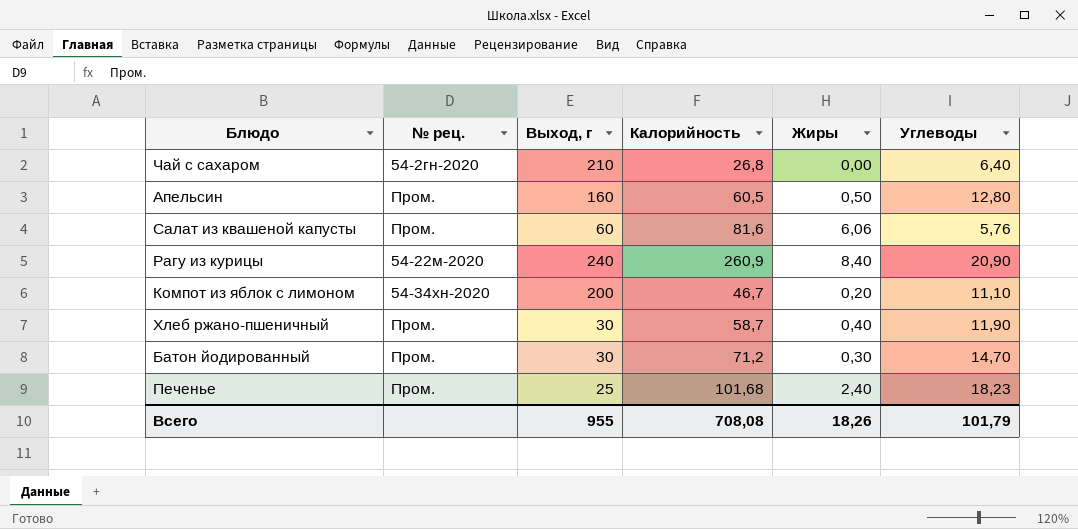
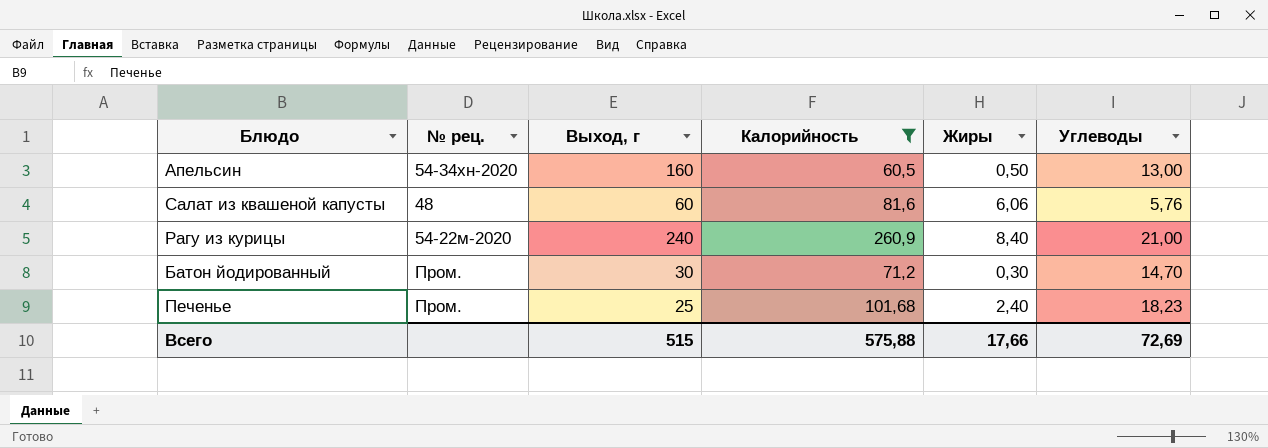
filter: none -> Калорийность >= 60,5
Апельсин | № рец.: Пром. -> 54-34хн-2020
Апельсин | Углеводы: 12,80 -> 13,00
Салат из квашеной капусты | № рец.: Пром. -> 48
Рагу из курицы | Углеводы: 20,90 -> 21,00
Всего | Выход, г: 955 -> 515
Всего | Калорийность: 708,08 -> 575,88
Всего | Жиры: 18,26 -> 17,66
Всего | Углеводы: 101,79 -> 72,69

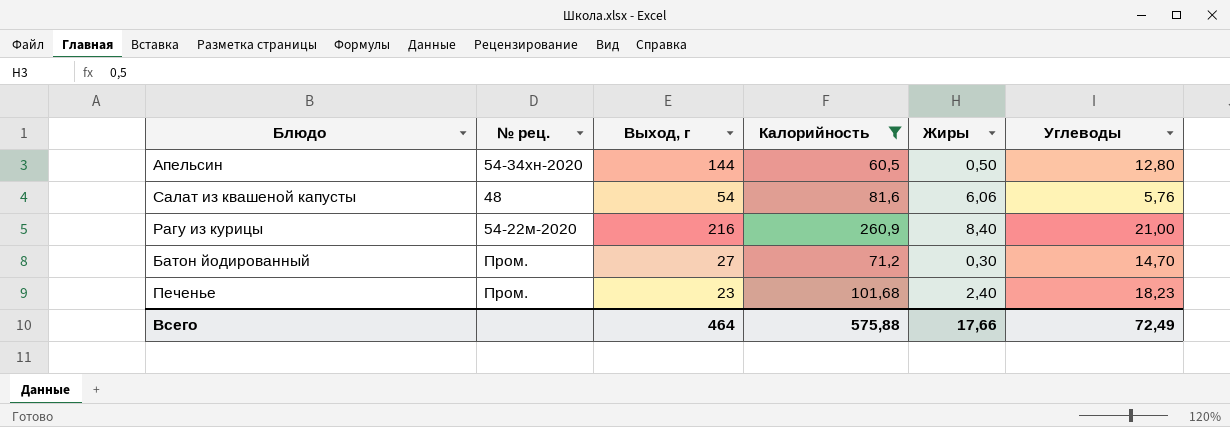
Апельсин | Выход, г: 160 -> 144
Апельсин | Углеводы: 13,00 -> 12,80
Салат из квашеной капусты | Выход, г: 60 -> 54
Рагу из курицы | Выход, г: 240 -> 216
Батон йодированный | Выход, г: 30 -> 27
Печенье | Выход, г: 25 -> 23
Всего | Выход, г: 515 -> 464
Всего | Углеводы: 72,69 -> 72,49

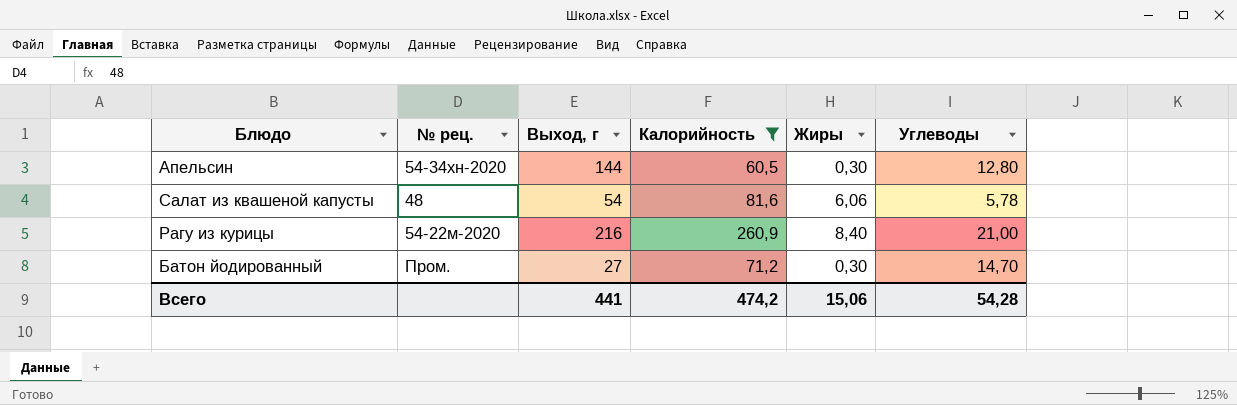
row Печенье: Пром. | 23 | 101,68 | 2,40 | 18,23 -> none
Апельсин | Жиры: 0,50 -> 0,30
Салат из квашеной капусты | Углеводы: 5,76 -> 5,78
Всего | Выход, г: 464 -> 441
Всего | Калорийность: 575,88 -> 474,2
Всего | Жиры: 17,66 -> 15,06
Всего | Углеводы: 72,49 -> 54,28

